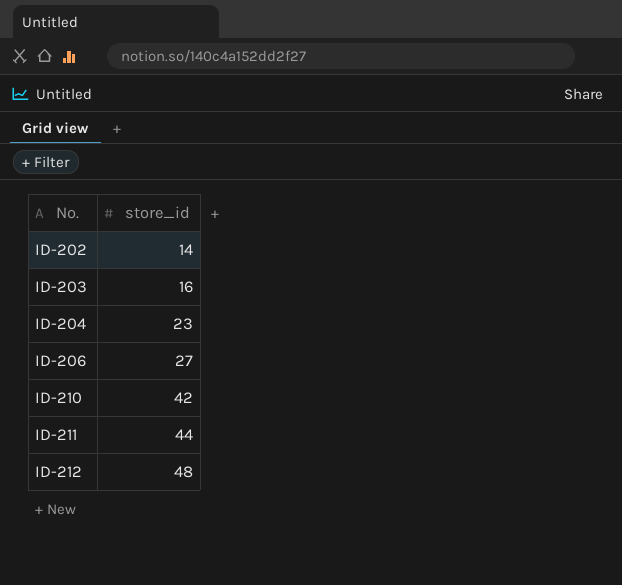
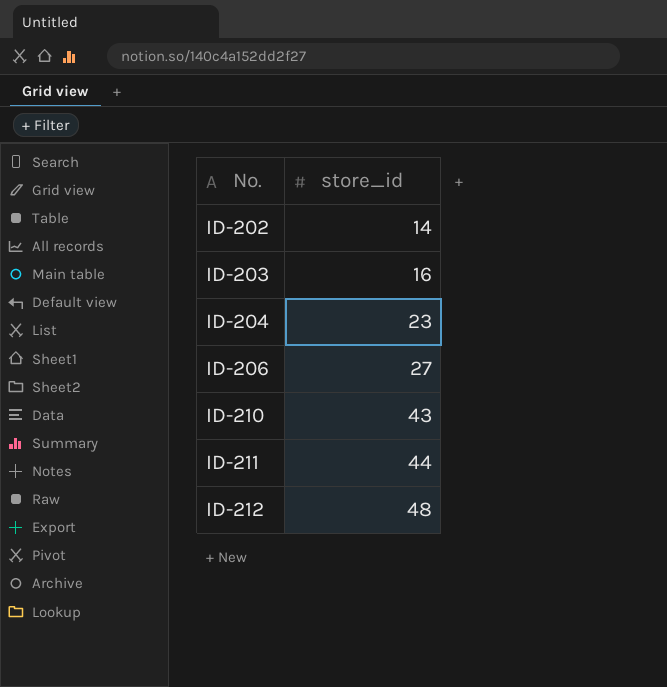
ID-210 | store_id: 42 -> 43

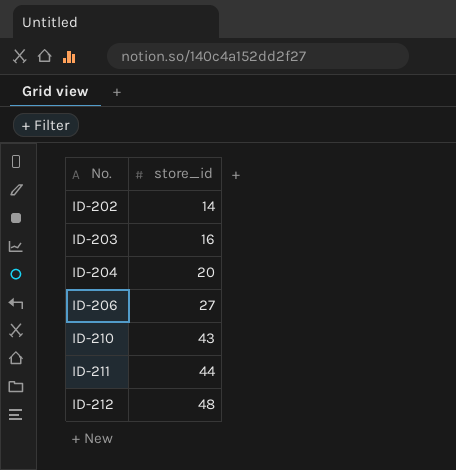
ID-204 | store_id: 23 -> 20

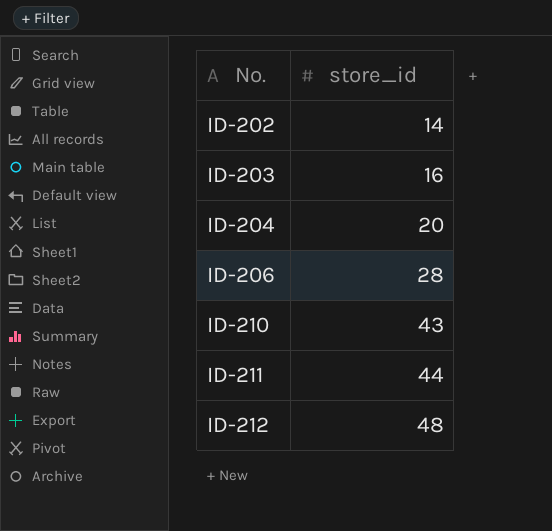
ID-206 | store_id: 27 -> 28

